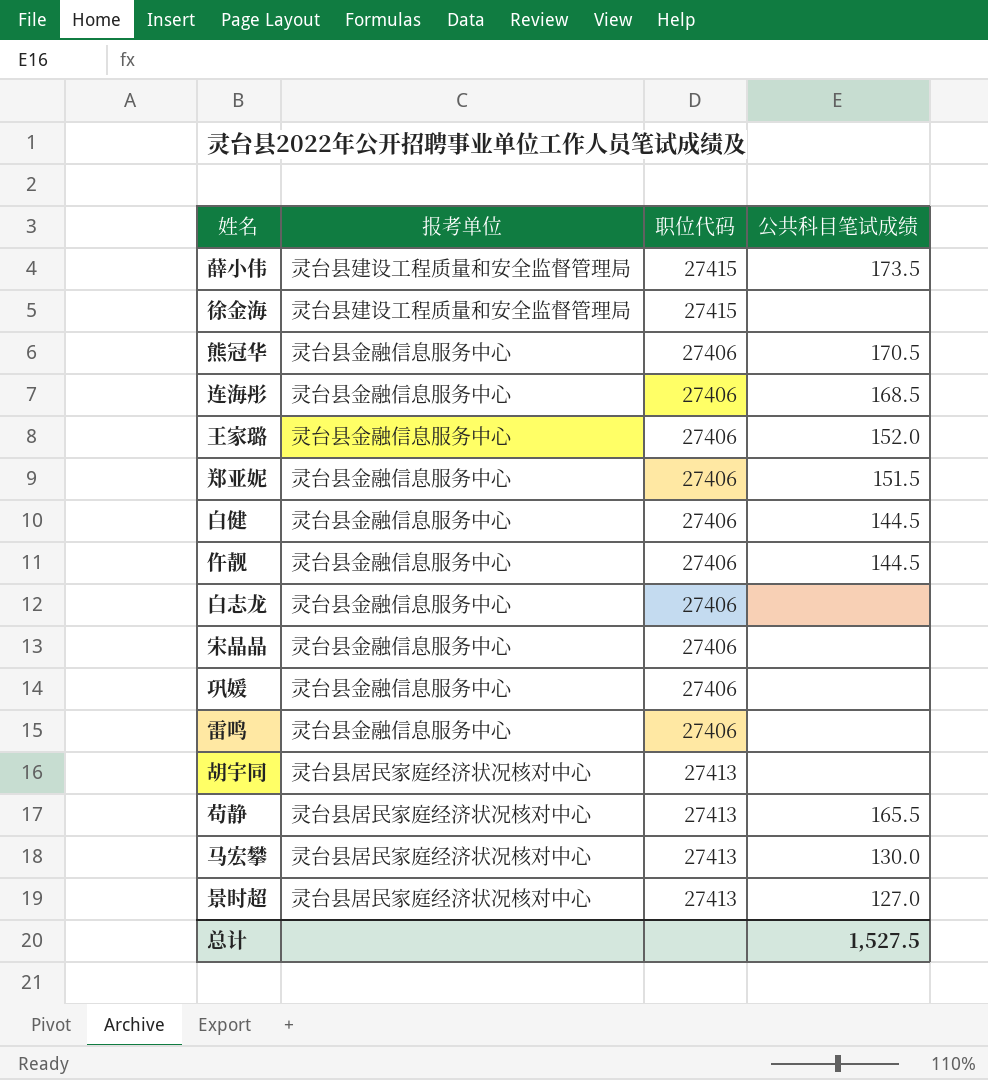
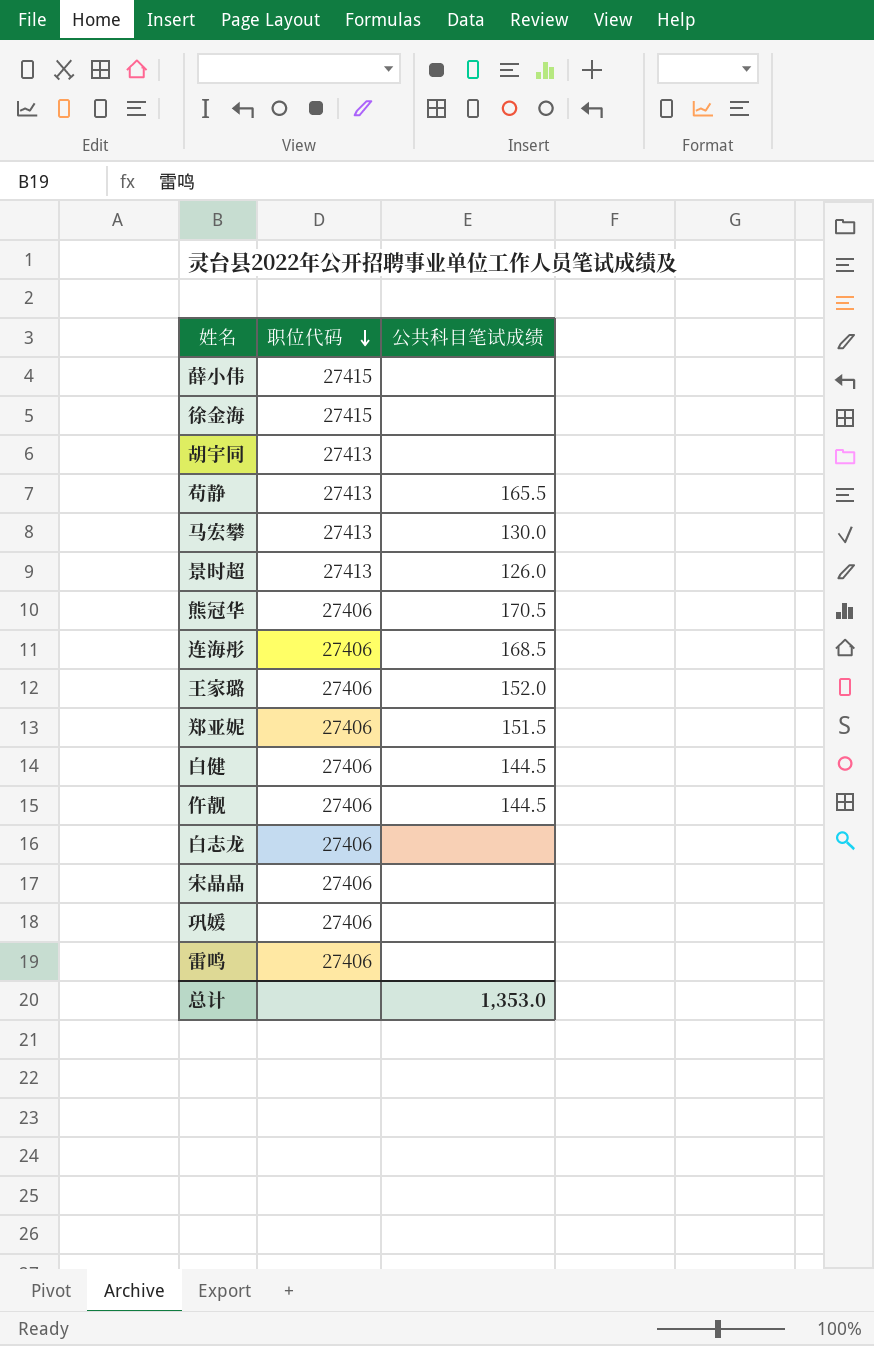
row order: none -> 职位代码 descending
column 报考单位 | position: 2 -> none
薛小伟 | 公共科目笔试成绩: 173.5 -> none
景时超 | 公共科目笔试成绩: 127.0 -> 126.0
总计 | 公共科目笔试成绩: 1,527.5 -> 1,353.0

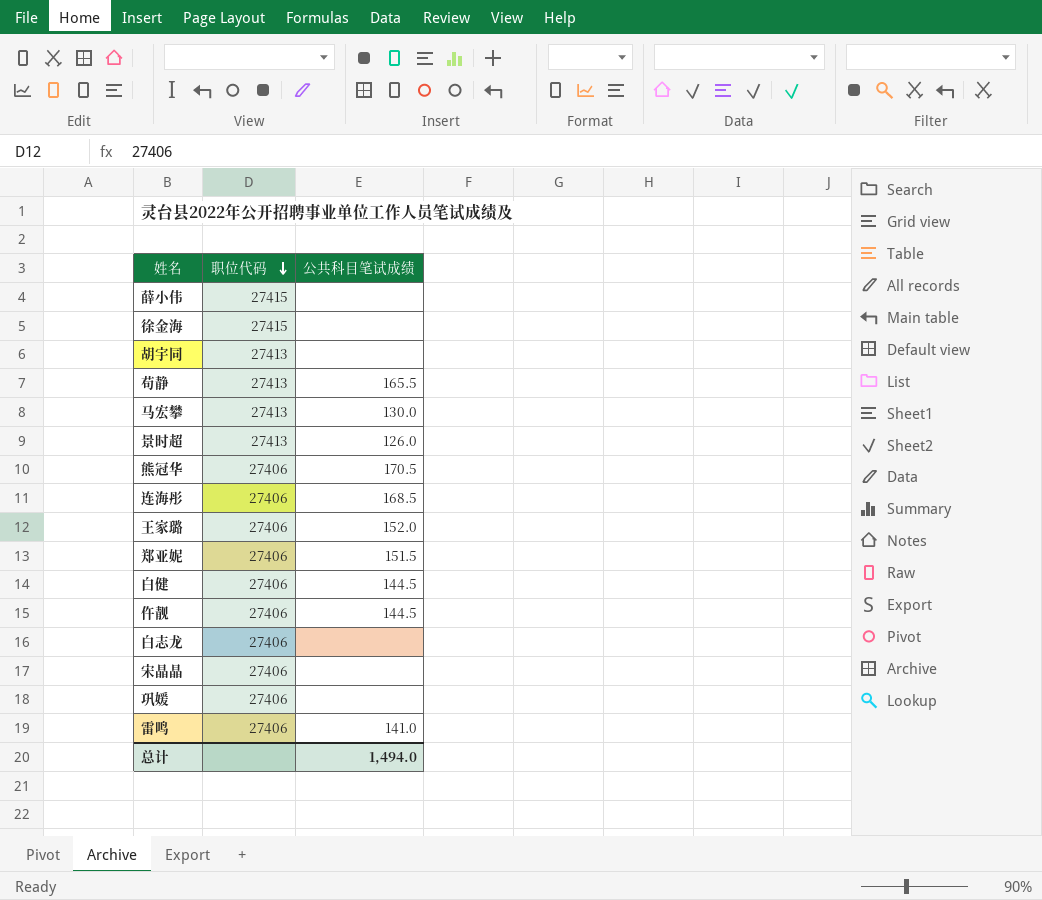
雷鸣 | 公共科目笔试成绩: none -> 141.0
总计 | 公共科目笔试成绩: 1,353.0 -> 1,494.0

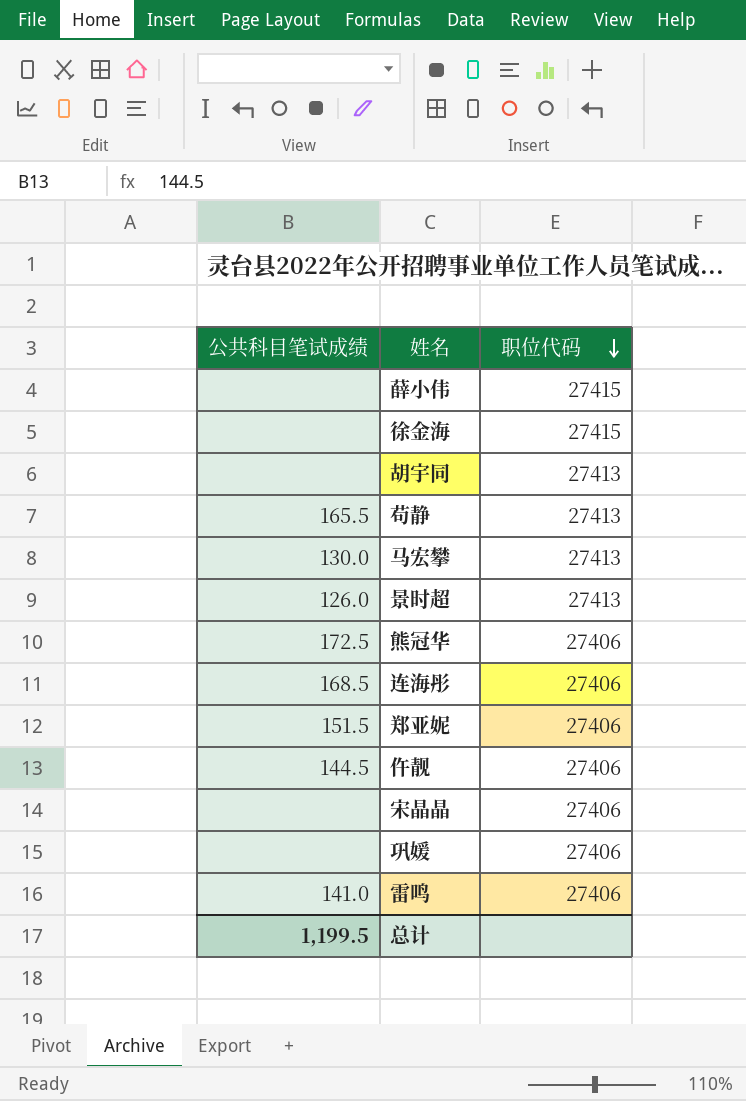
column 公共科目笔试成绩 | position: 3 -> 1
row 王家璐: 27406 | 152.0 -> none
row 白健: 27406 | 144.5 -> none
row 白志龙: 27406 | none -> none
熊冠华 | 公共科目笔试成绩: 170.5 -> 172.5
总计 | 公共科目笔试成绩: 1,494.0 -> 1,199.5

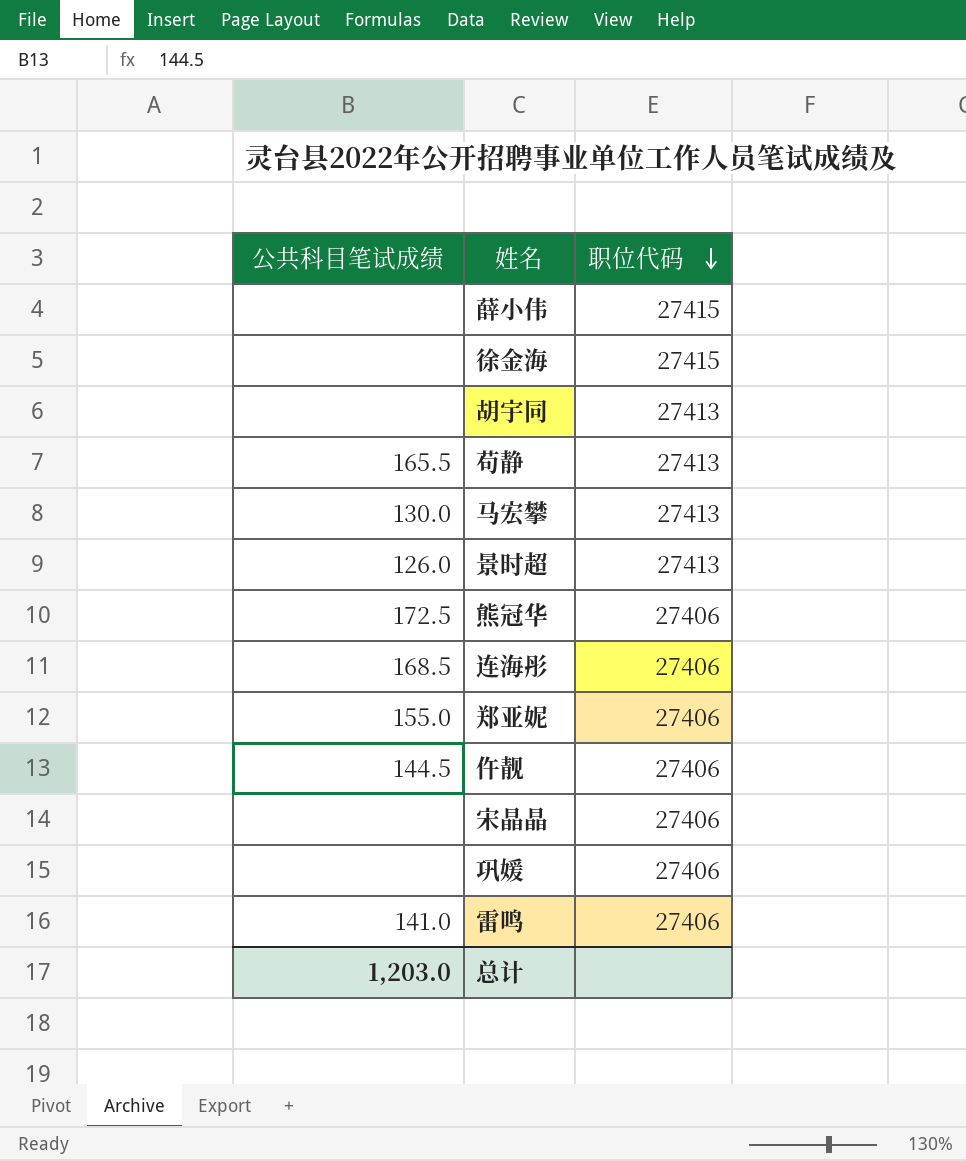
郑亚妮 | 公共科目笔试成绩: 151.5 -> 155.0
总计 | 公共科目笔试成绩: 1,199.5 -> 1,203.0

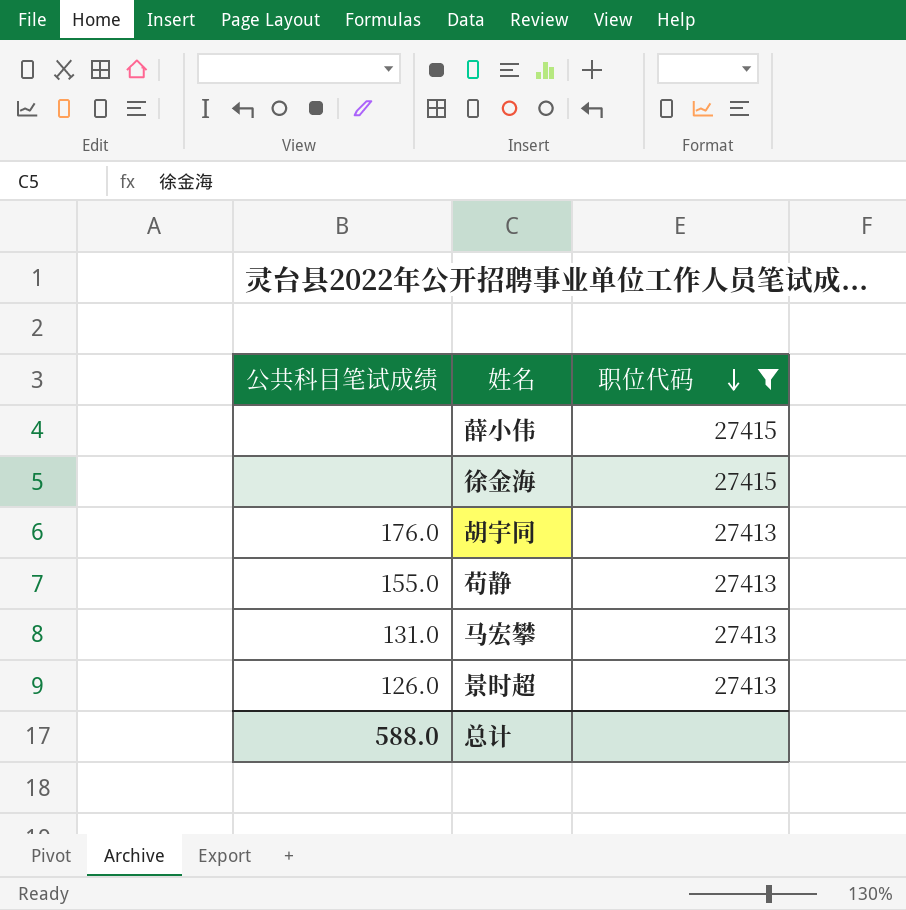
filter: none -> 职位代码 != 27406
胡宇同 | 公共科目笔试成绩: none -> 176.0
苟静 | 公共科目笔试成绩: 165.5 -> 155.0
马宏攀 | 公共科目笔试成绩: 130.0 -> 131.0
总计 | 公共科目笔试成绩: 1,203.0 -> 588.0

